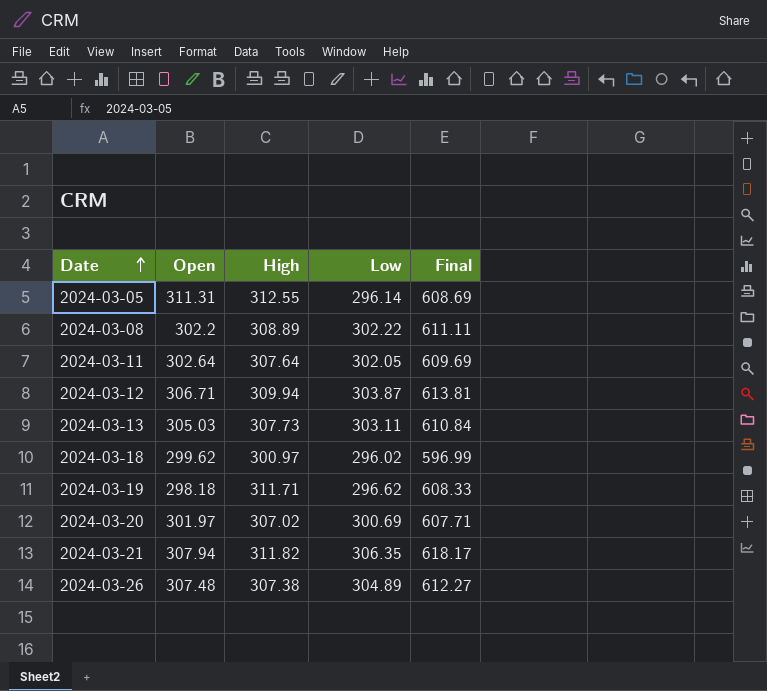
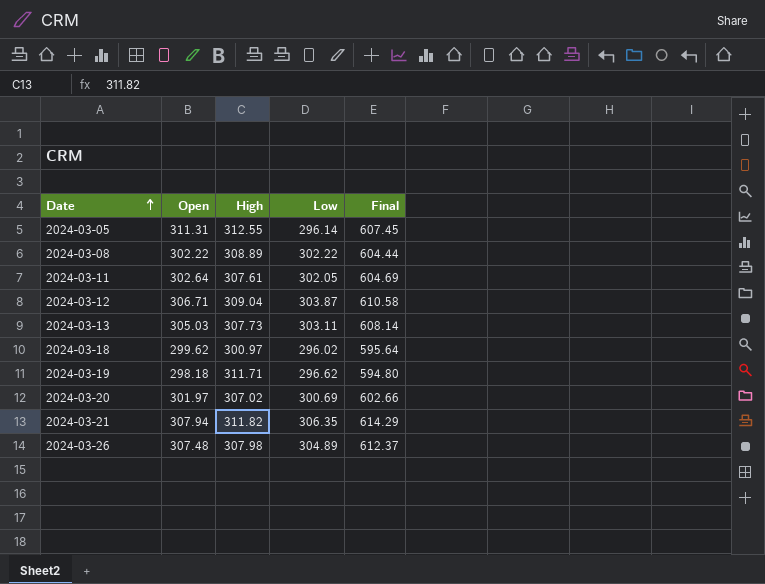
column Final | formula: [High] + [Low] -> [Open] + [Low]
2024-03-08 | Open: 302.2 -> 302.22
2024-03-11 | High: 307.64 -> 307.61
2024-03-12 | High: 309.94 -> 309.04
2024-03-26 | High: 307.38 -> 307.98

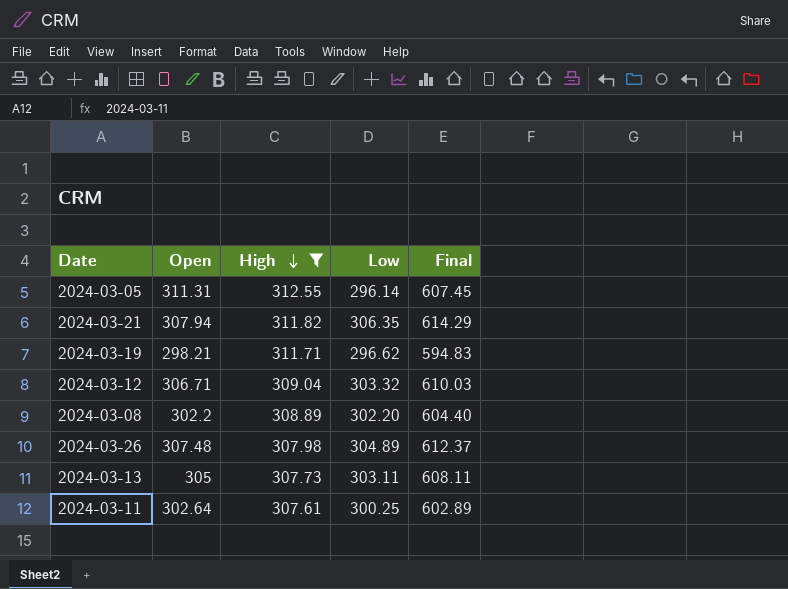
filter: none -> High >= 307.61
row order: Date ascending -> High descending
2024-03-19 | Open: 298.18 -> 298.21
2024-03-19 | Final: 594.80 -> 594.83
2024-03-12 | Low: 303.87 -> 303.32
2024-03-12 | Final: 610.58 -> 610.03
2024-03-08 | Open: 302.22 -> 302.2
2024-03-08 | Low: 302.22 -> 302.20
2024-03-08 | Final: 604.44 -> 604.40
2024-03-13 | Open: 305.03 -> 305
2024-03-13 | Final: 608.14 -> 608.11
2024-03-11 | Low: 302.05 -> 300.25
2024-03-11 | Final: 604.69 -> 602.89

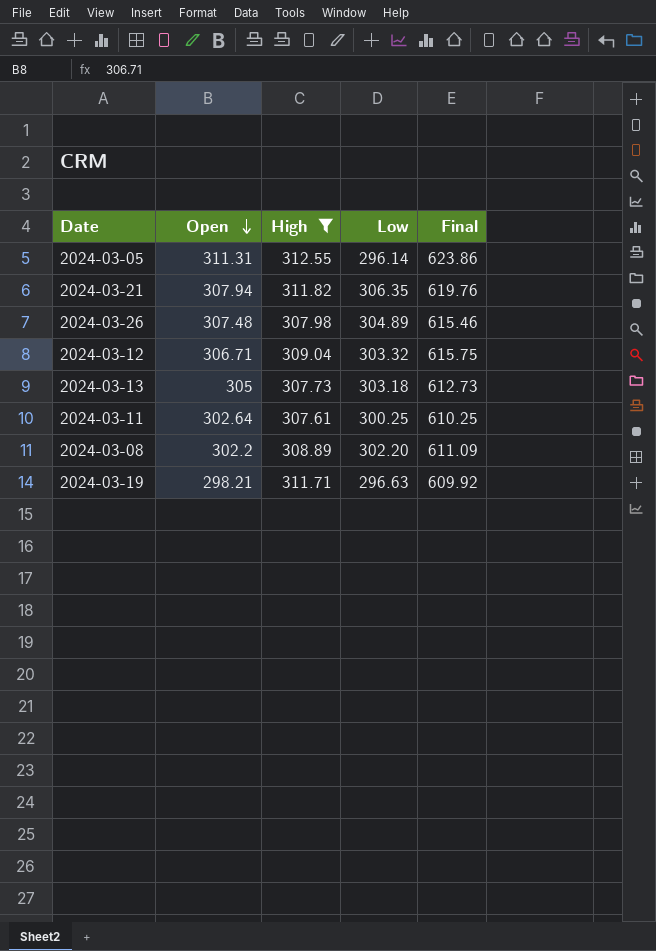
row order: High descending -> Open descending
column Final | formula: [Open] + [Low] -> [Open] + [High]
2024-03-13 | Low: 303.11 -> 303.18
2024-03-19 | Low: 296.62 -> 296.63

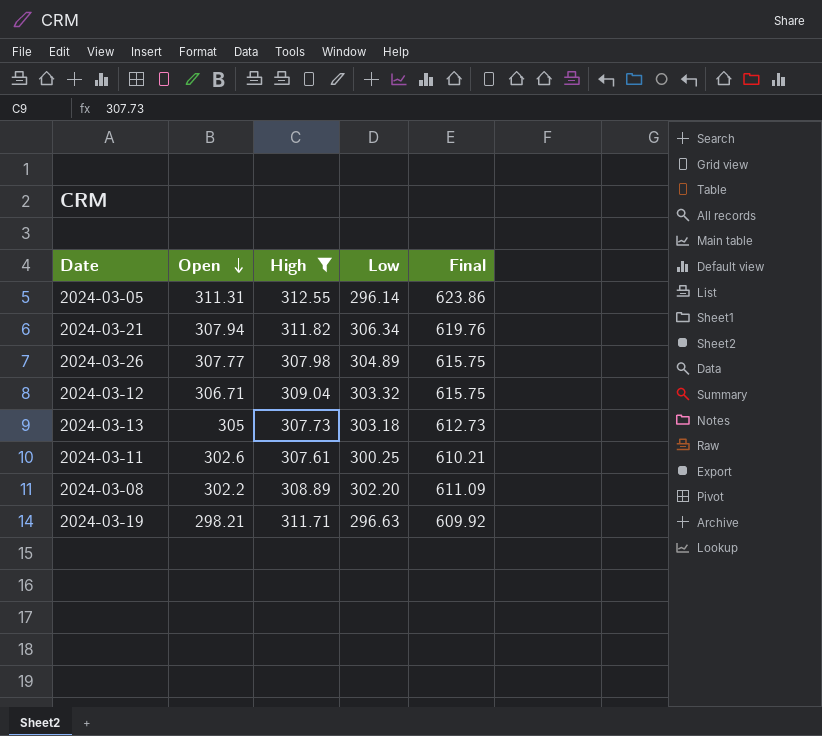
2024-03-21 | Low: 306.35 -> 306.34
2024-03-26 | Open: 307.48 -> 307.77
2024-03-26 | Final: 615.46 -> 615.75
2024-03-11 | Open: 302.64 -> 302.6
2024-03-11 | Final: 610.25 -> 610.21

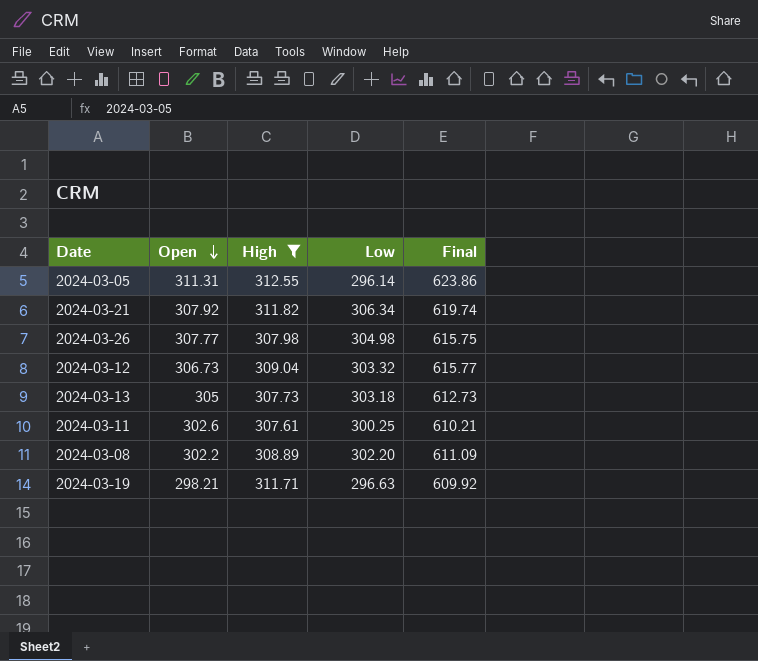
2024-03-21 | Open: 307.94 -> 307.92
2024-03-21 | Final: 619.76 -> 619.74
2024-03-26 | Low: 304.89 -> 304.98
2024-03-12 | Open: 306.71 -> 306.73
2024-03-12 | Final: 615.75 -> 615.77

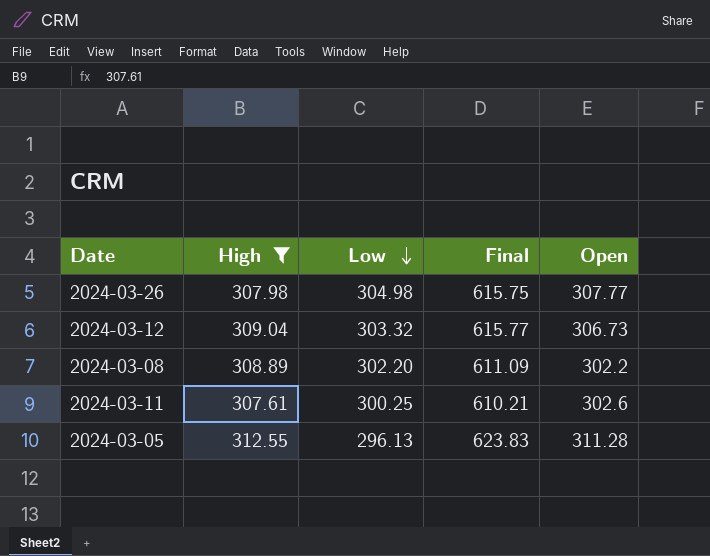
row order: Open descending -> Low descending
column Open | position: 2 -> 5
row 2024-03-21: 307.92 | 311.82 | 306.34 | 619.74 -> none
row 2024-03-13: 305 | 307.73 | 303.18 | 612.73 -> none
row 2024-03-19: 298.21 | 311.71 | 296.63 | 609.92 -> none
2024-03-05 | Low: 296.14 -> 296.13
2024-03-05 | Final: 623.86 -> 623.83
2024-03-05 | Open: 311.31 -> 311.28

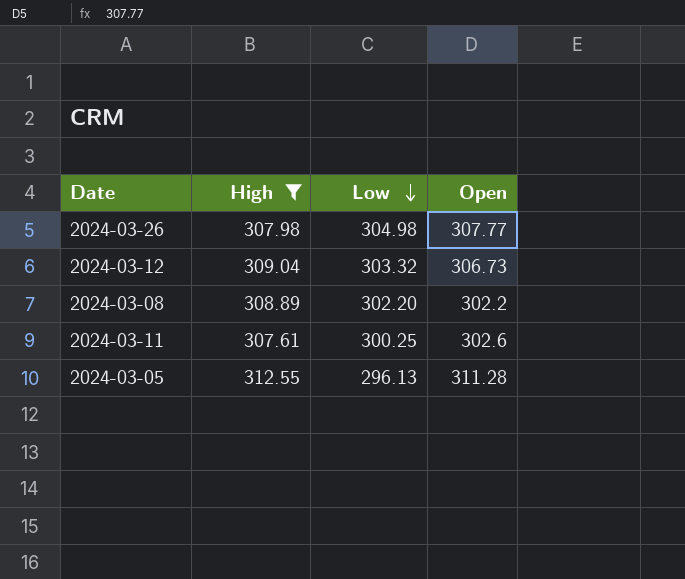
column Final | formula: [High] + [Open] -> none

